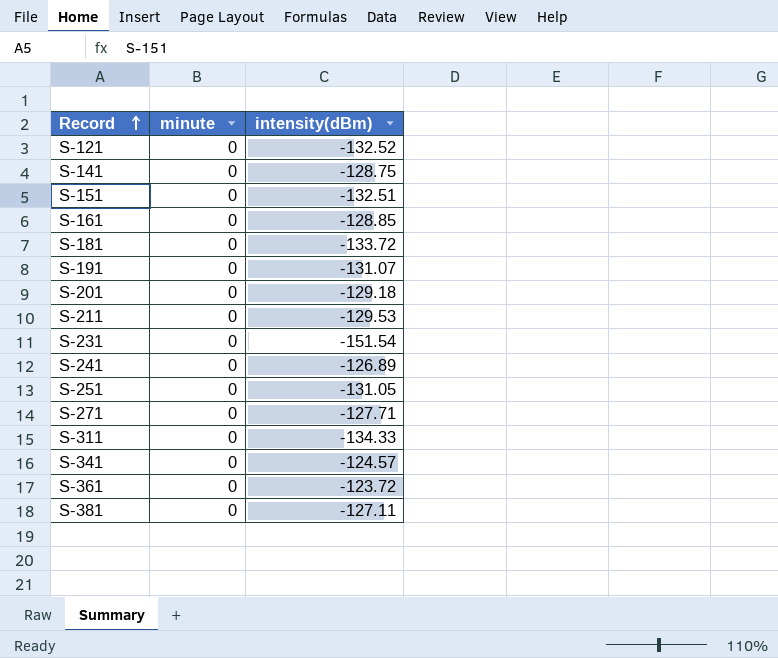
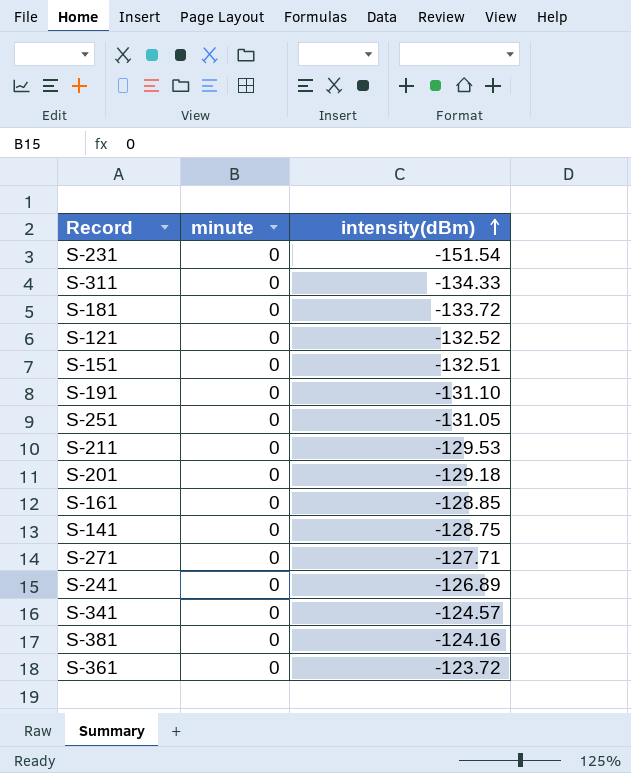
row order: Record ascending -> intensity(dBm) ascending
S-191 | intensity(dBm): -131.07 -> -131.10
S-381 | intensity(dBm): -127.11 -> -124.16

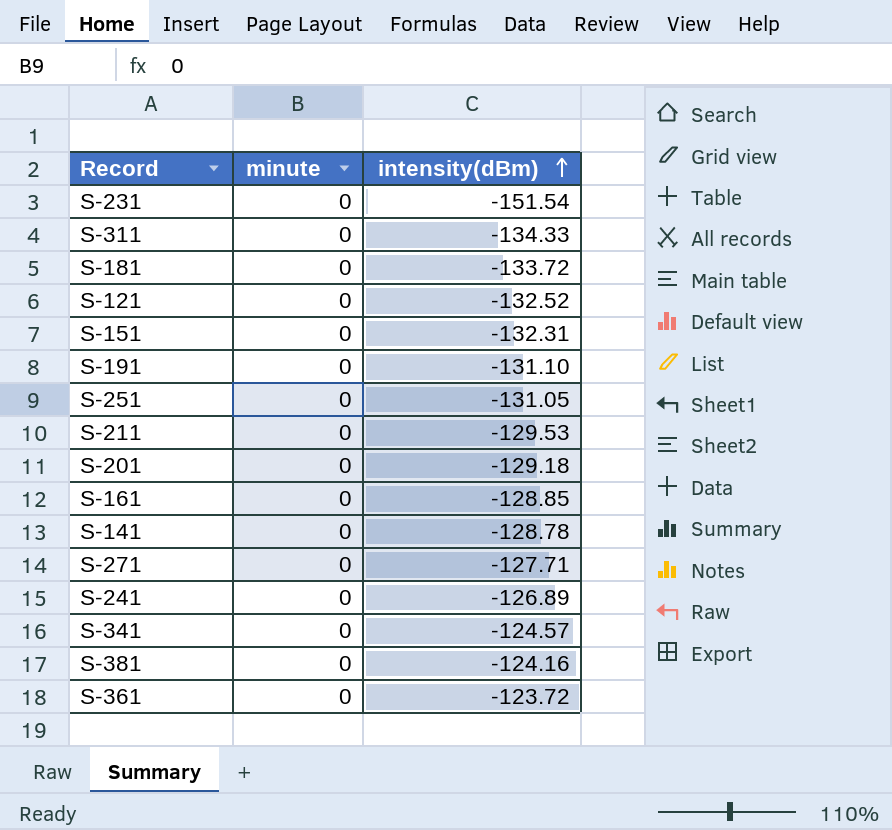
S-151 | intensity(dBm): -132.51 -> -132.31
S-141 | intensity(dBm): -128.75 -> -128.78

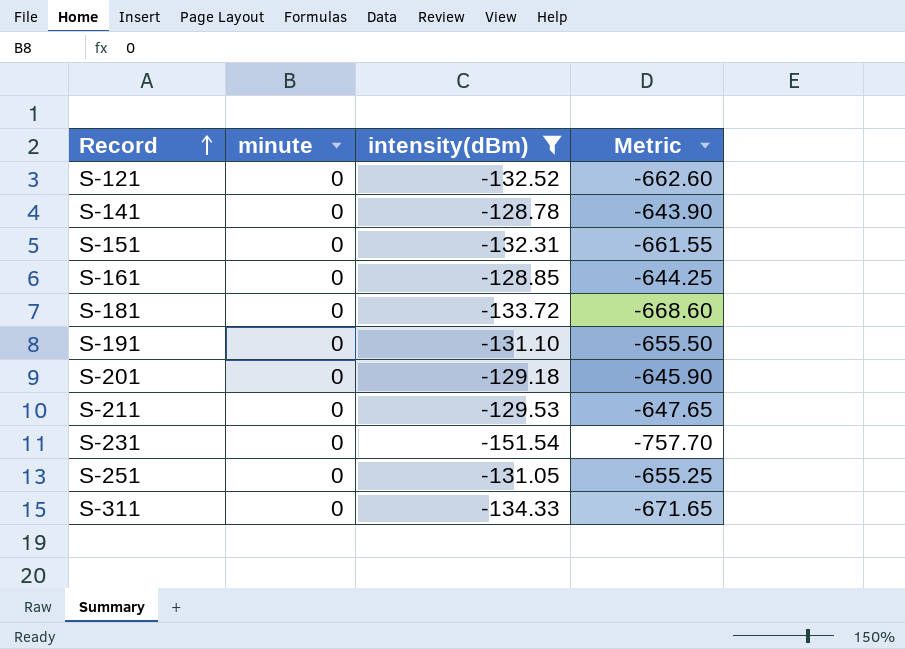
filter: none -> intensity(dBm) <= -128.78
row order: intensity(dBm) ascending -> Record ascending
column Metric | formula: none -> [intensity(dBm)] * 5

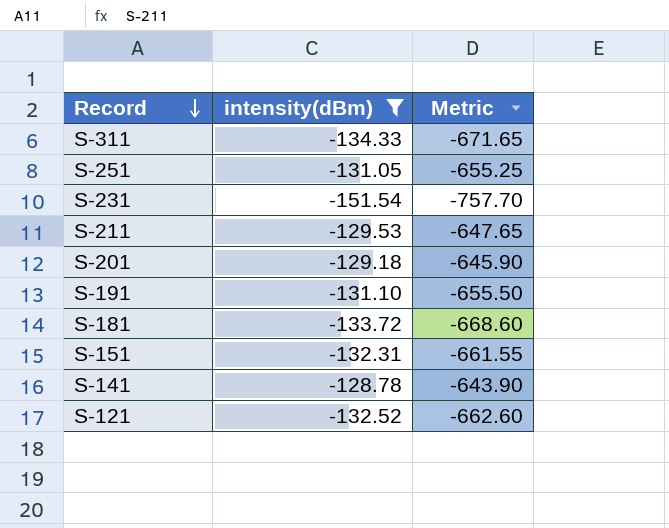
row order: Record ascending -> Record descending
column minute | position: 2 -> none
row S-161: 0 | -128.85 | -644.25 -> none

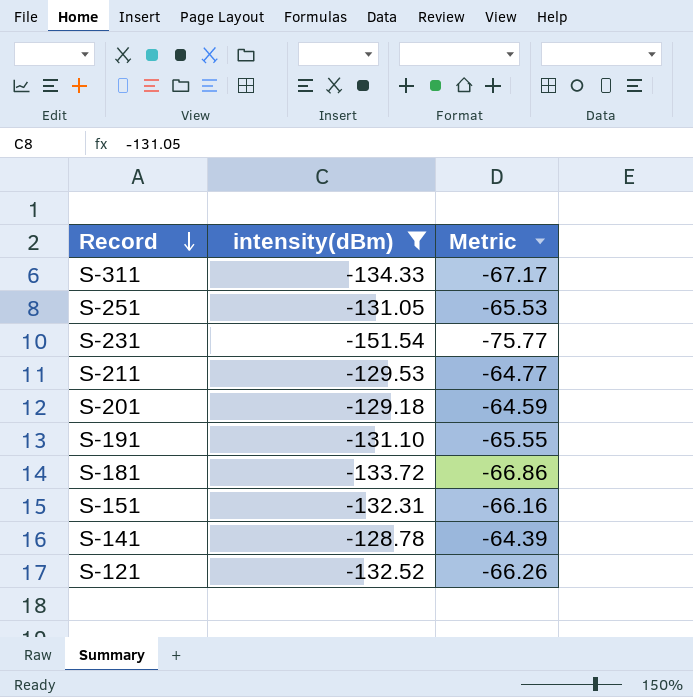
column Metric | formula: [intensity(dBm)] * 5 -> [intensity(dBm)] * 0.5

